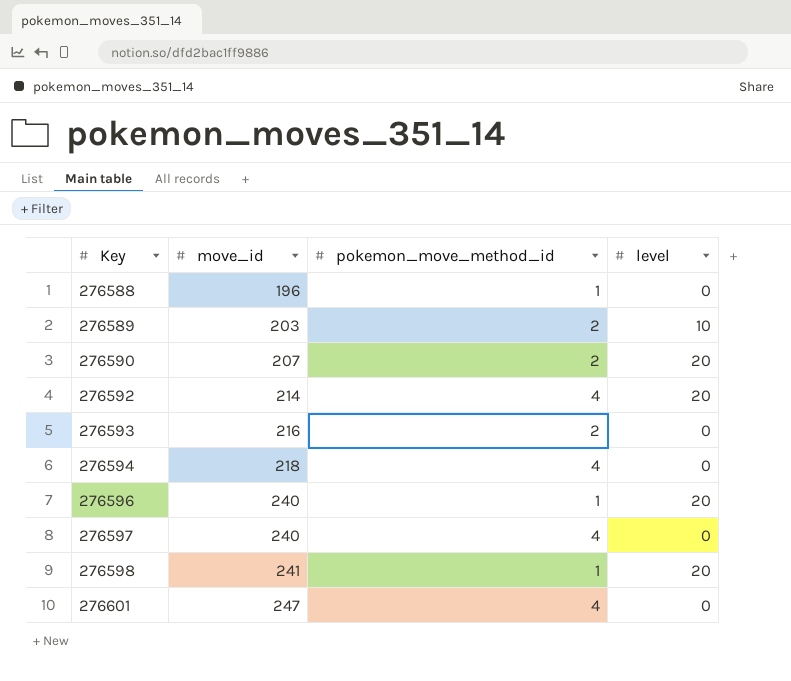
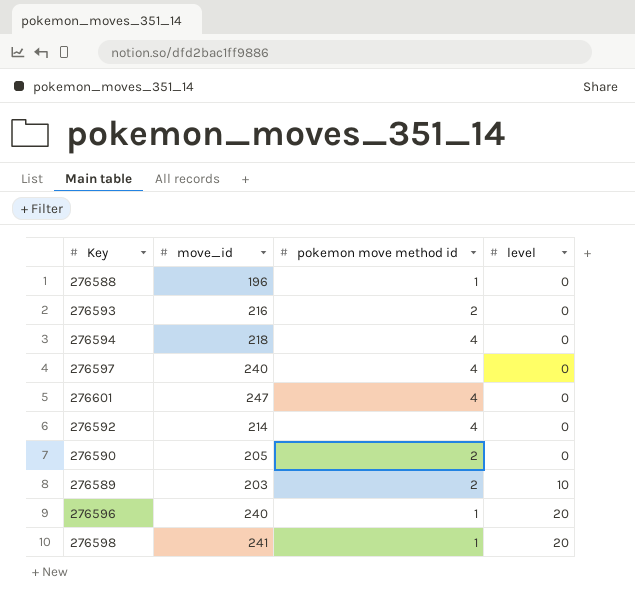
row order: Key ascending -> level ascending
column name: pokemon_move_method_id -> pokemon move method id
276592 | level: 20 -> 0
276590 | move_id: 207 -> 205
276590 | level: 20 -> 0

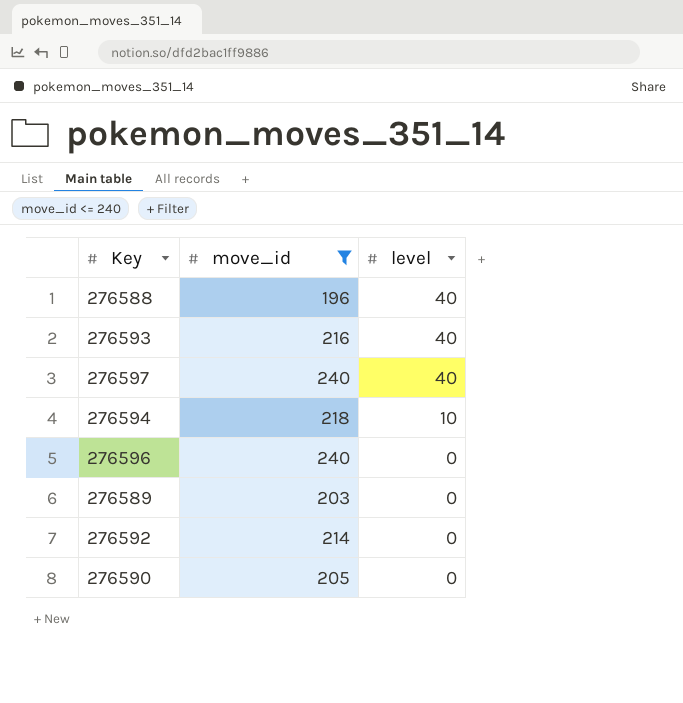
filter: none -> move_id <= 240
row order: level ascending -> level descending
column pokemon move method id | position: 3 -> none
276588 | level: 0 -> 40
276593 | level: 0 -> 40
276597 | level: 0 -> 40
276594 | level: 0 -> 10
276596 | level: 20 -> 0
276589 | level: 10 -> 0

